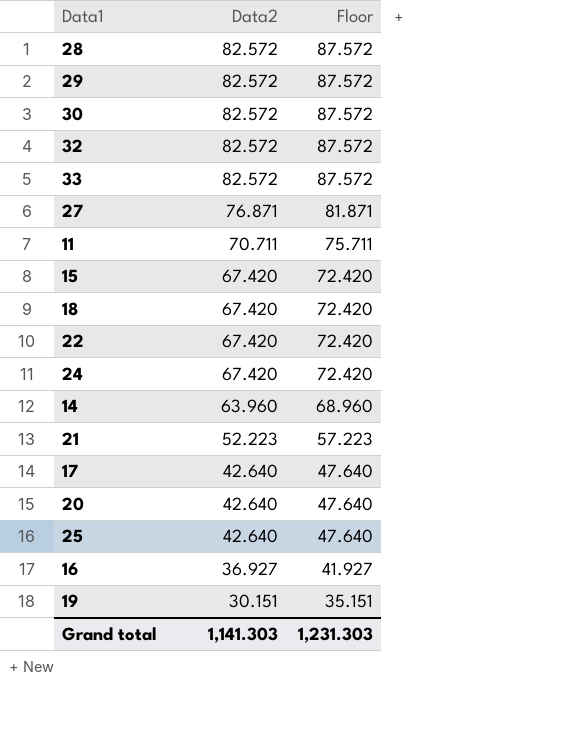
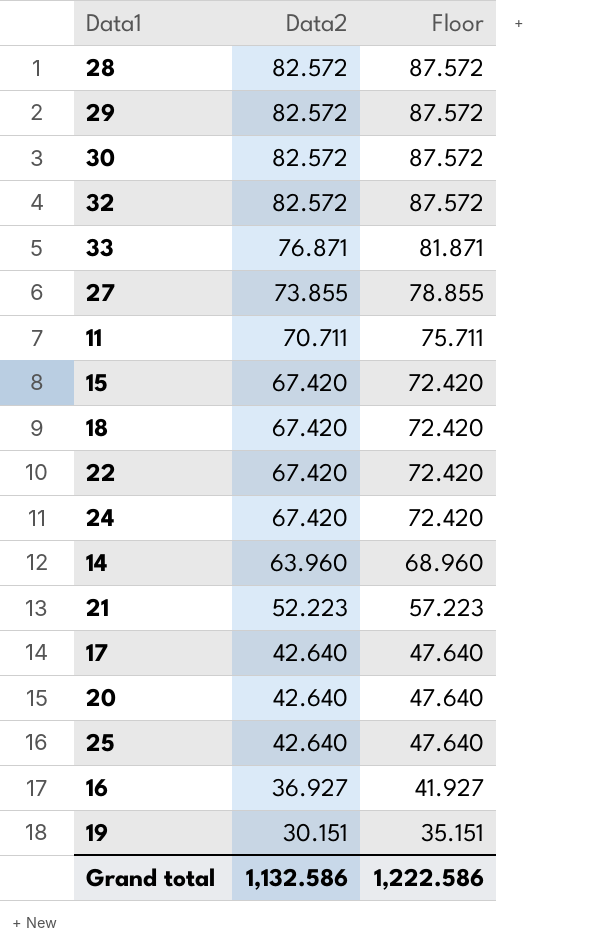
33 | Data2: 82.572 -> 76.871
33 | Floor: 87.572 -> 81.871
27 | Data2: 76.871 -> 73.855
27 | Floor: 81.871 -> 78.855
Grand total | Data2: 1,141.303 -> 1,132.586
Grand total | Floor: 1,231.303 -> 1,222.586

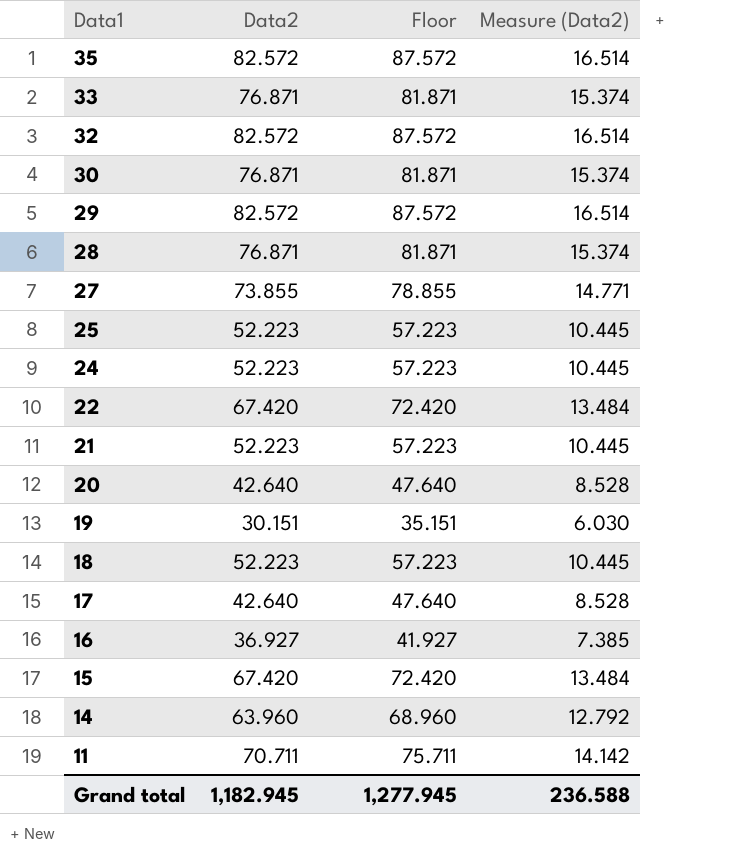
row order: Data2 descending -> Data1 descending
column Measure (Data2) | formula: none -> [Data2] * 0.2
row 35: none -> 82.572 | 87.572 | 16.514
30 | Data2: 82.572 -> 76.871
30 | Floor: 87.572 -> 81.871
28 | Data2: 82.572 -> 76.871
28 | Floor: 87.572 -> 81.871
25 | Data2: 42.640 -> 52.223
25 | Floor: 47.640 -> 57.223
24 | Data2: 67.420 -> 52.223
24 | Floor: 72.420 -> 57.223
18 | Data2: 67.420 -> 52.223
18 | Floor: 72.420 -> 57.223
Grand total | Data2: 1,132.586 -> 1,182.945
Grand total | Floor: 1,222.586 -> 1,277.945

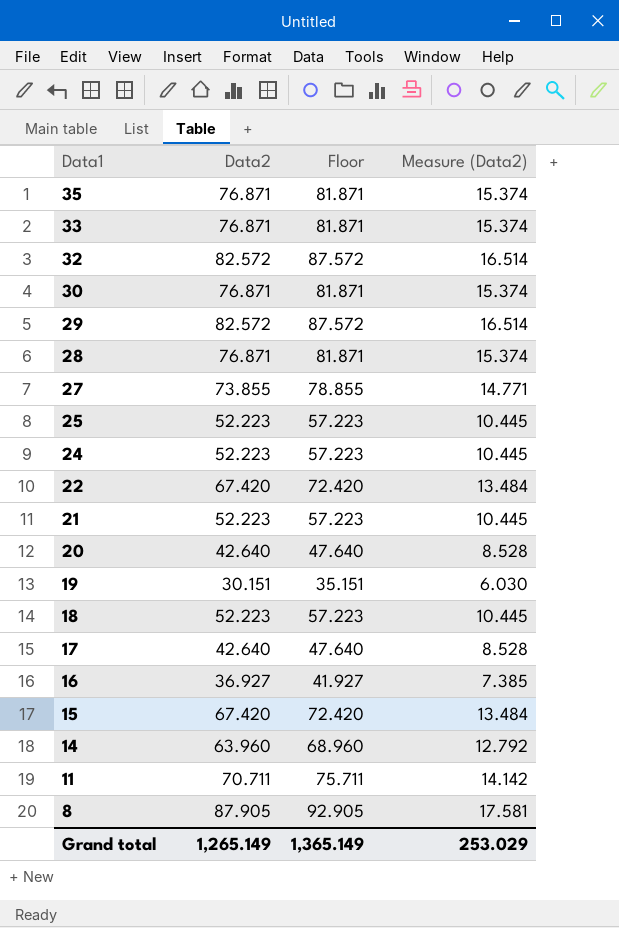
35 | Data2: 82.572 -> 76.871
35 | Floor: 87.572 -> 81.871
35 | Measure (Data2): 16.514 -> 15.374
row 8: none -> 87.905 | 92.905 | 17.581
Grand total | Data2: 1,182.945 -> 1,265.149
Grand total | Floor: 1,277.945 -> 1,365.149
Grand total | Measure (Data2): 236.588 -> 253.029

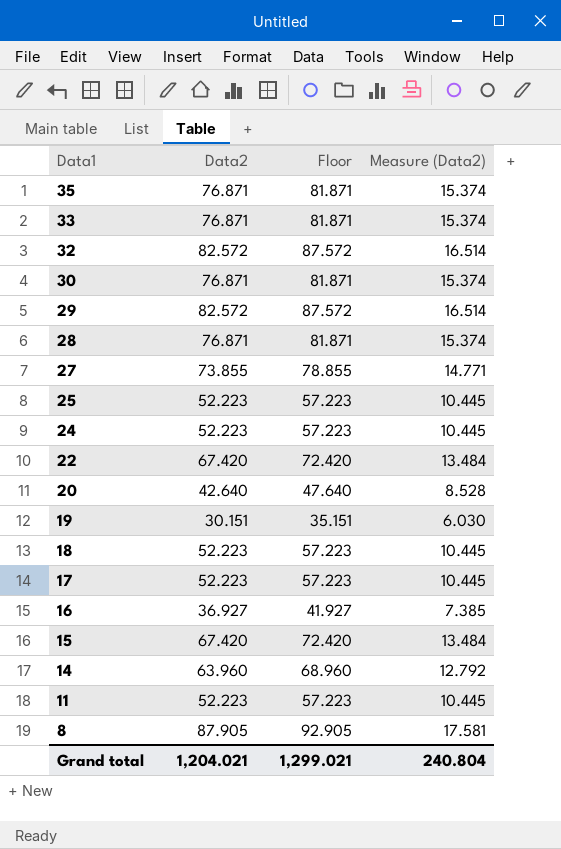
row 21: 52.223 | 57.223 | 10.445 -> none
17 | Data2: 42.640 -> 52.223
17 | Floor: 47.640 -> 57.223
17 | Measure (Data2): 8.528 -> 10.445
11 | Data2: 70.711 -> 52.223
11 | Floor: 75.711 -> 57.223
11 | Measure (Data2): 14.142 -> 10.445
Grand total | Data2: 1,265.149 -> 1,204.021
Grand total | Floor: 1,365.149 -> 1,299.021
Grand total | Measure (Data2): 253.029 -> 240.804

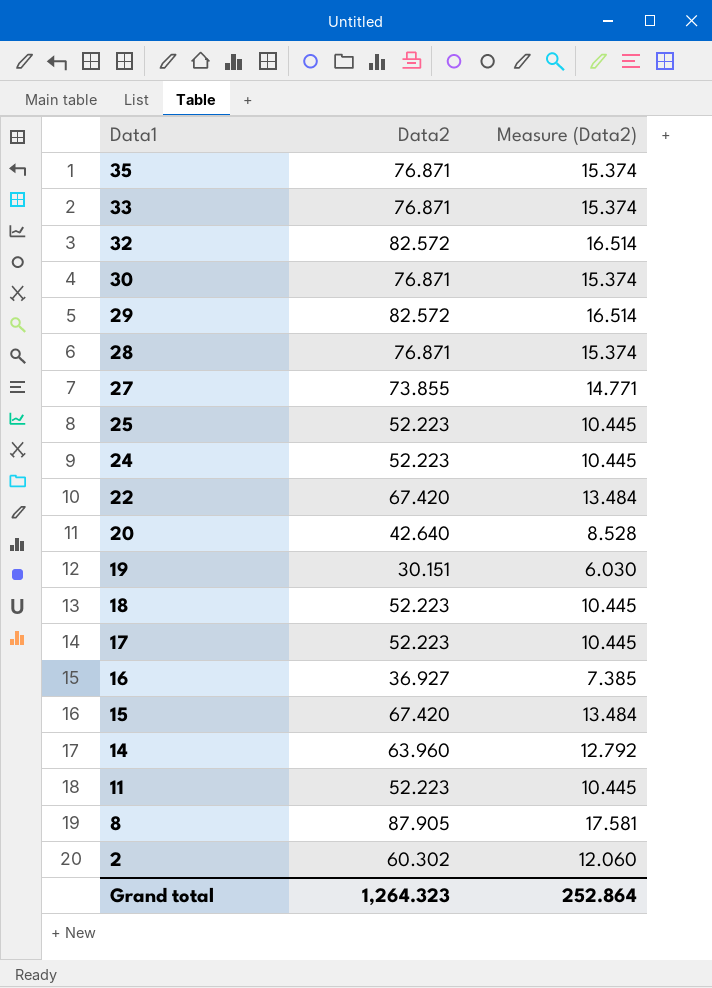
column Floor | formula: [Data2] + 5 -> none
row 2: none -> 60.302 | 12.060
Grand total | Data2: 1,204.021 -> 1,264.323
Grand total | Measure (Data2): 240.804 -> 252.864

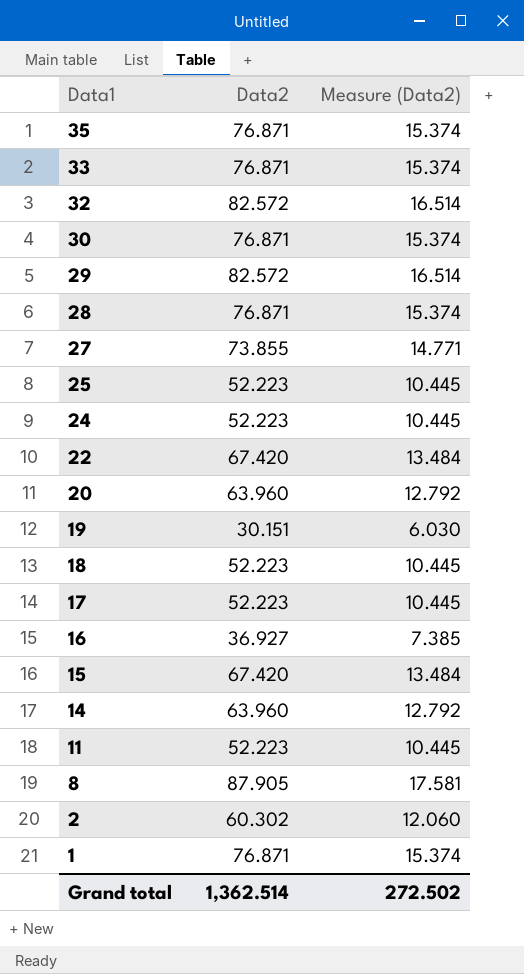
20 | Data2: 42.640 -> 63.960
20 | Measure (Data2): 8.528 -> 12.792
row 1: none -> 76.871 | 15.374
Grand total | Data2: 1,264.323 -> 1,362.514
Grand total | Measure (Data2): 252.864 -> 272.502

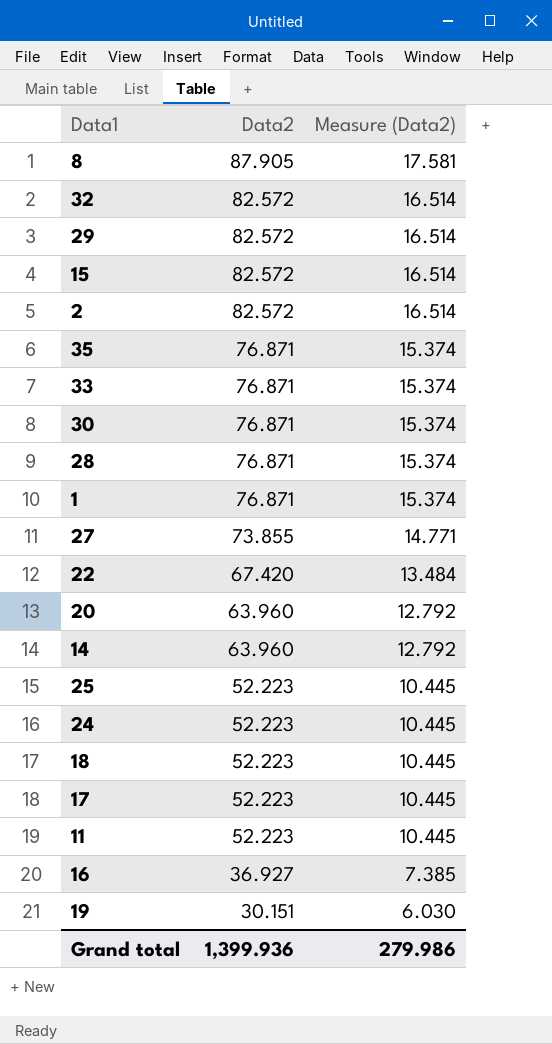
row order: Data1 descending -> Data2 descending
15 | Data2: 67.420 -> 82.572
15 | Measure (Data2): 13.484 -> 16.514
2 | Data2: 60.302 -> 82.572
2 | Measure (Data2): 12.060 -> 16.514
Grand total | Data2: 1,362.514 -> 1,399.936
Grand total | Measure (Data2): 272.502 -> 279.986

